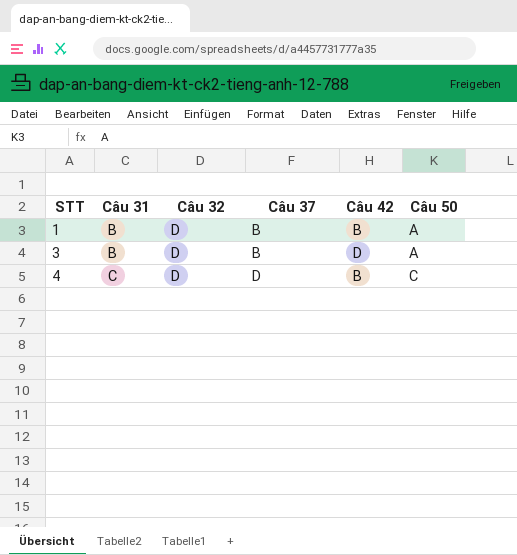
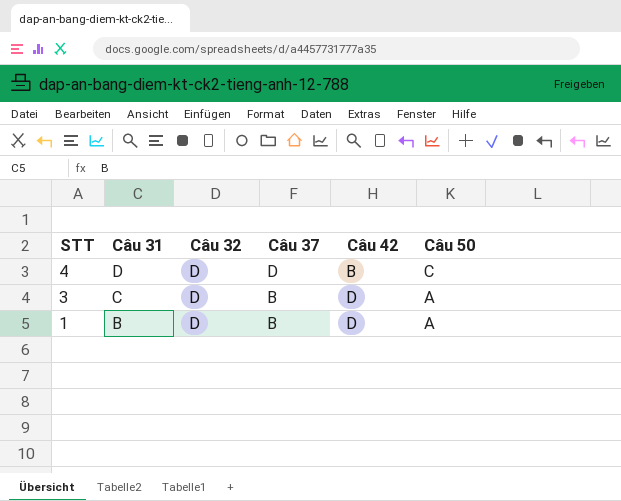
row order: STT ascending -> STT descending
4 | Câu 31: C -> D
3 | Câu 31: B -> C
1 | Câu 42: B -> D

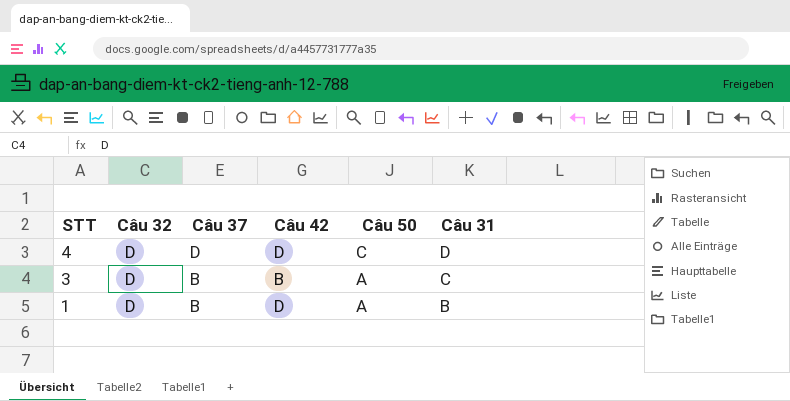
column Câu 31 | position: 2 -> 6
4 | Câu 42: B -> D
3 | Câu 42: D -> B

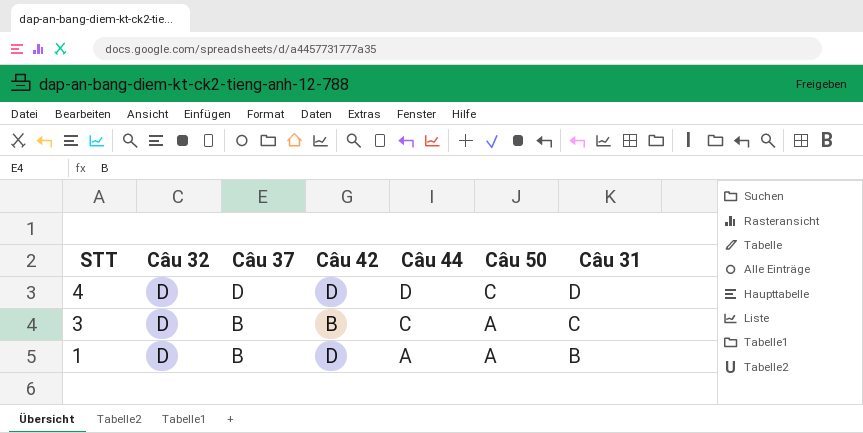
column Câu 44 | position: none -> 5

